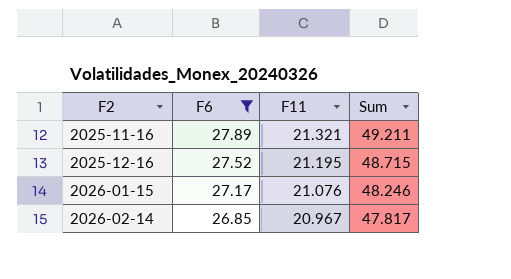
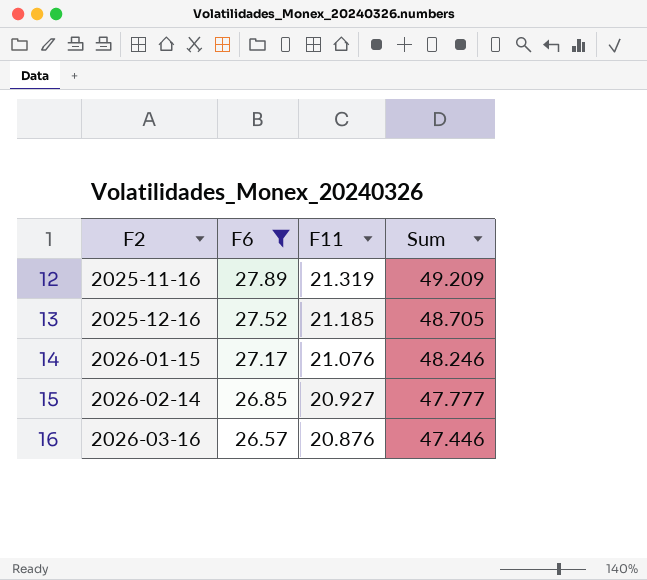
2025-11-16 | F11: 21.321 -> 21.319
2025-11-16 | Sum: 49.211 -> 49.209
2025-12-16 | F11: 21.195 -> 21.185
2025-12-16 | Sum: 48.715 -> 48.705
2026-02-14 | F11: 20.967 -> 20.927
2026-02-14 | Sum: 47.817 -> 47.777
row 2026-03-16: none -> 26.57 | 20.876 | 47.446

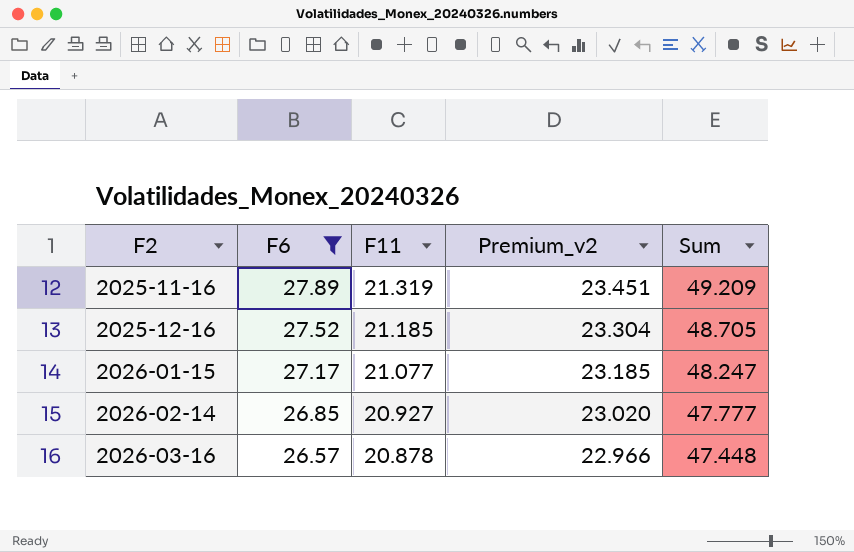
column Premium_v2 | formula: none -> [F11] * 1.1
2026-01-15 | F11: 21.076 -> 21.077
2026-01-15 | Sum: 48.246 -> 48.247
2026-03-16 | F11: 20.876 -> 20.878
2026-03-16 | Sum: 47.446 -> 47.448

